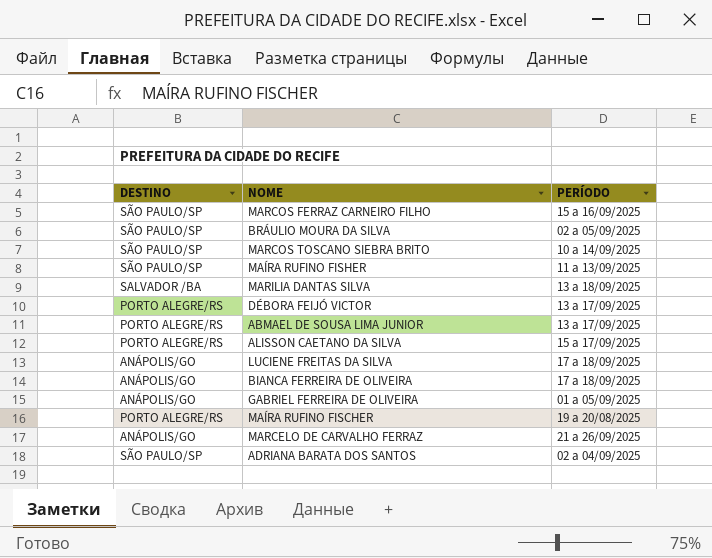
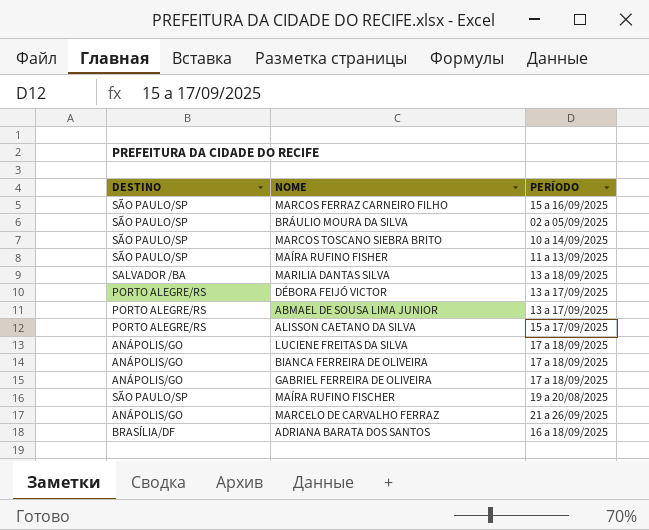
GABRIEL FERREIRA DE OLIVEIRA | PERÍODO: 01 a 05/09/2025 -> 17 a 18/09/2025
MAÍRA RUFINO FISCHER | DESTINO: PORTO ALEGRE/RS -> SÃO PAULO/SP
ADRIANA BARATA DOS SANTOS | DESTINO: SÃO PAULO/SP -> BRASÍLIA/DF
ADRIANA BARATA DOS SANTOS | PERÍODO: 02 a 04/09/2025 -> 16 a 18/09/2025

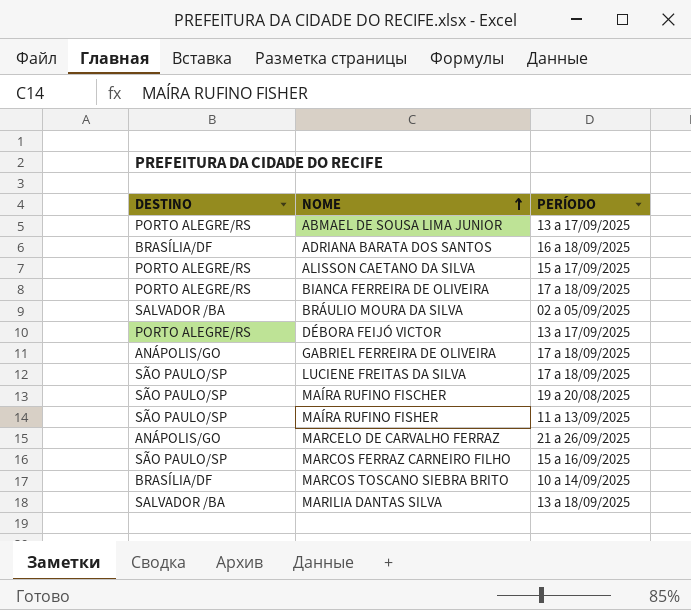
row order: none -> NOME ascending
BIANCA FERREIRA DE OLIVEIRA | DESTINO: ANÁPOLIS/GO -> PORTO ALEGRE/RS
BRÁULIO MOURA DA SILVA | DESTINO: SÃO PAULO/SP -> SALVADOR /BA
LUCIENE FREITAS DA SILVA | DESTINO: ANÁPOLIS/GO -> SÃO PAULO/SP
MARCOS TOSCANO SIEBRA BRITO | DESTINO: SÃO PAULO/SP -> BRASÍLIA/DF

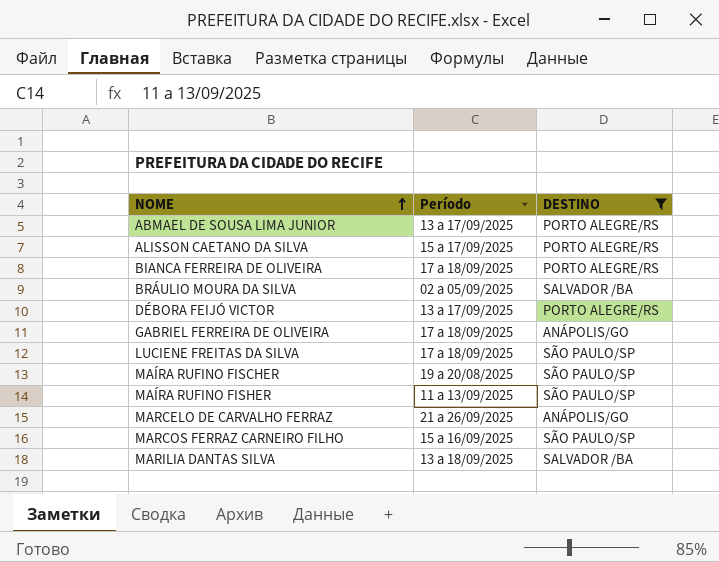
filter: none -> DESTINO != BRASÍLIA/DF
column name: PERÍODO -> Período
column DESTINO | position: 1 -> 3

